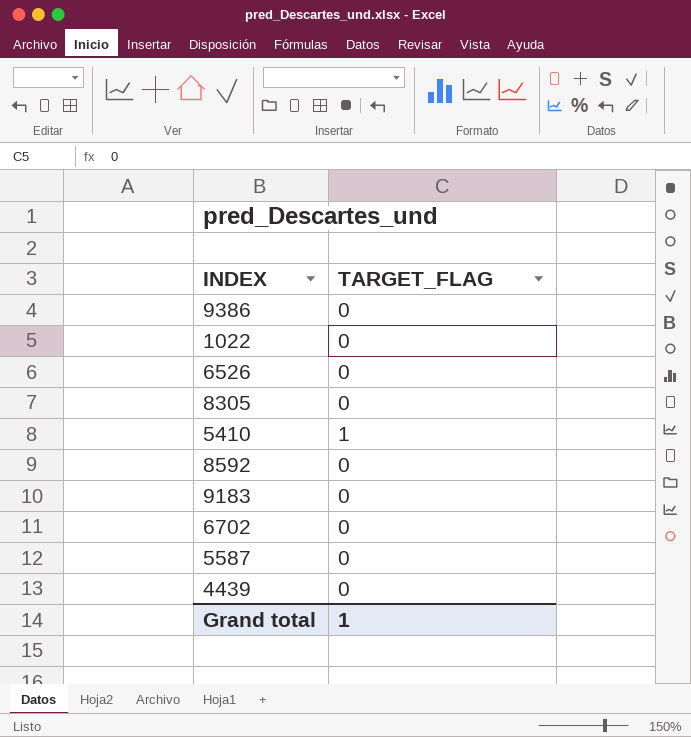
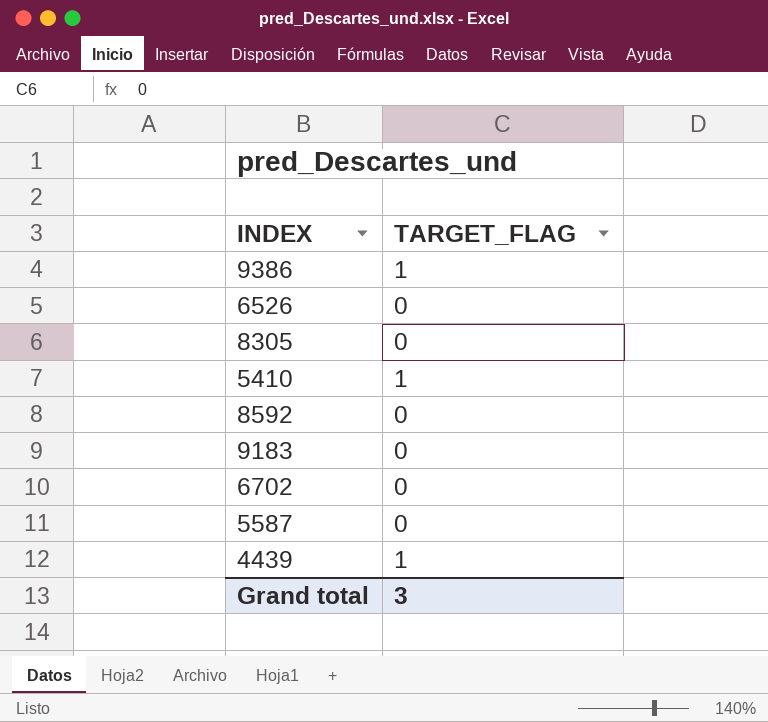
row 1022: 0 -> none
9386 | TARGET_FLAG: 0 -> 1
4439 | TARGET_FLAG: 0 -> 1
Grand total | TARGET_FLAG: 1 -> 3

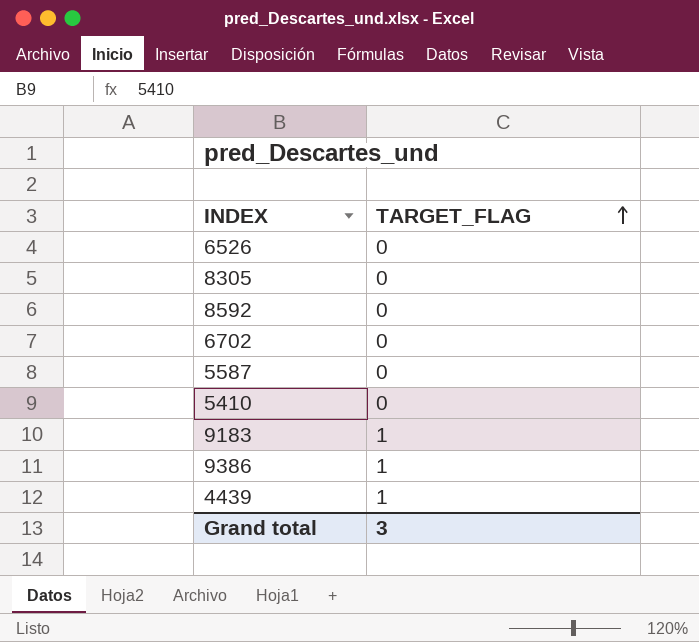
row order: none -> TARGET_FLAG ascending
5410 | TARGET_FLAG: 1 -> 0
9183 | TARGET_FLAG: 0 -> 1

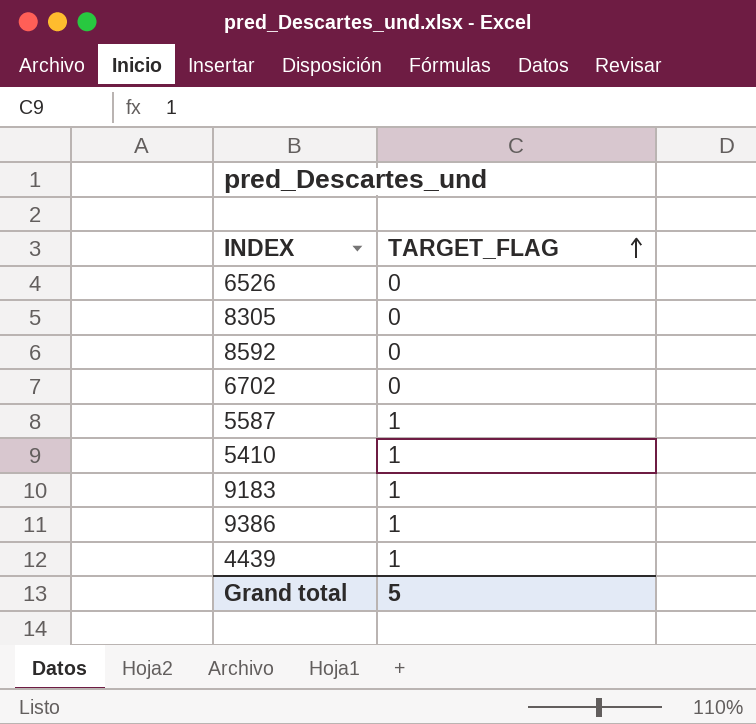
5587 | TARGET_FLAG: 0 -> 1
5410 | TARGET_FLAG: 0 -> 1
Grand total | TARGET_FLAG: 3 -> 5

